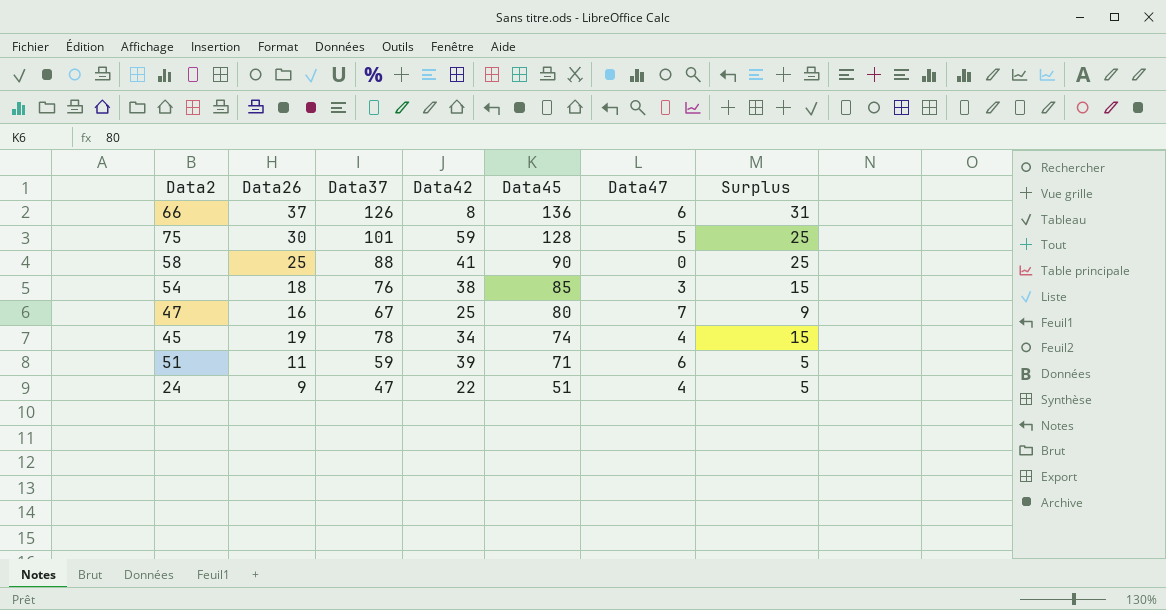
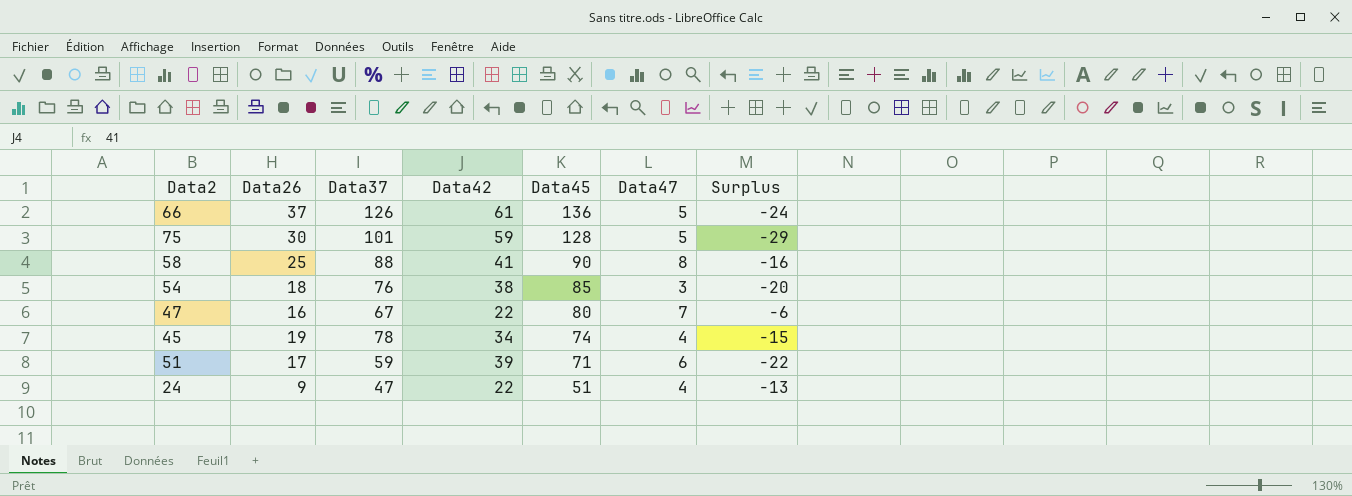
column Surplus | formula: [Data26] - [Data47] -> [Data26] - [Data42]
66 | Data42: 8 -> 61
66 | Data47: 6 -> 5
58 | Data47: 0 -> 8
47 | Data42: 25 -> 22
51 | Data26: 11 -> 17

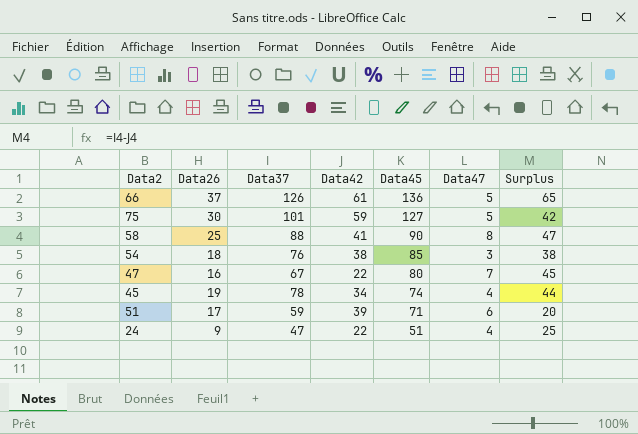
column Surplus | formula: [Data26] - [Data42] -> [Data37] - [Data42]
75 | Data45: 128 -> 127

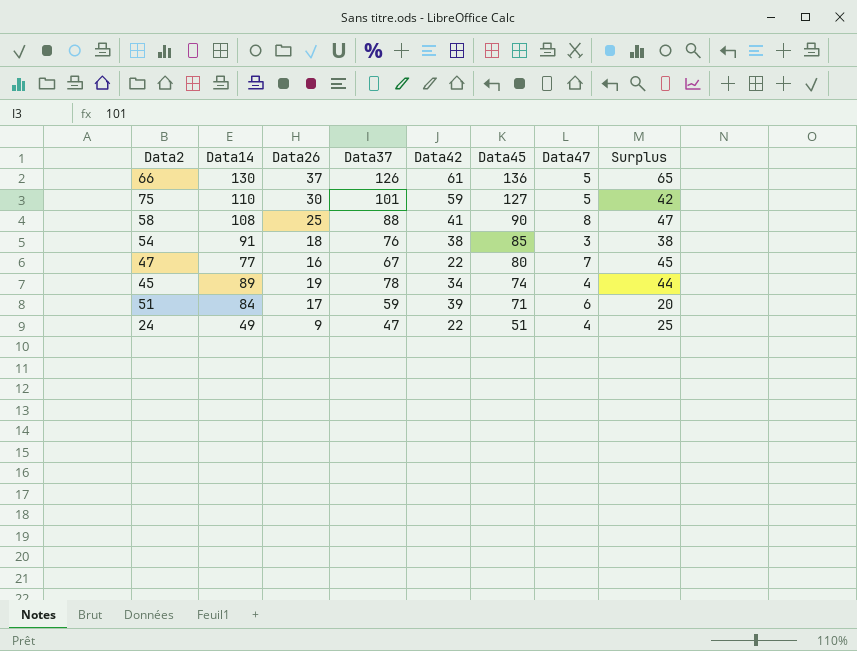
column Data14 | position: none -> 2

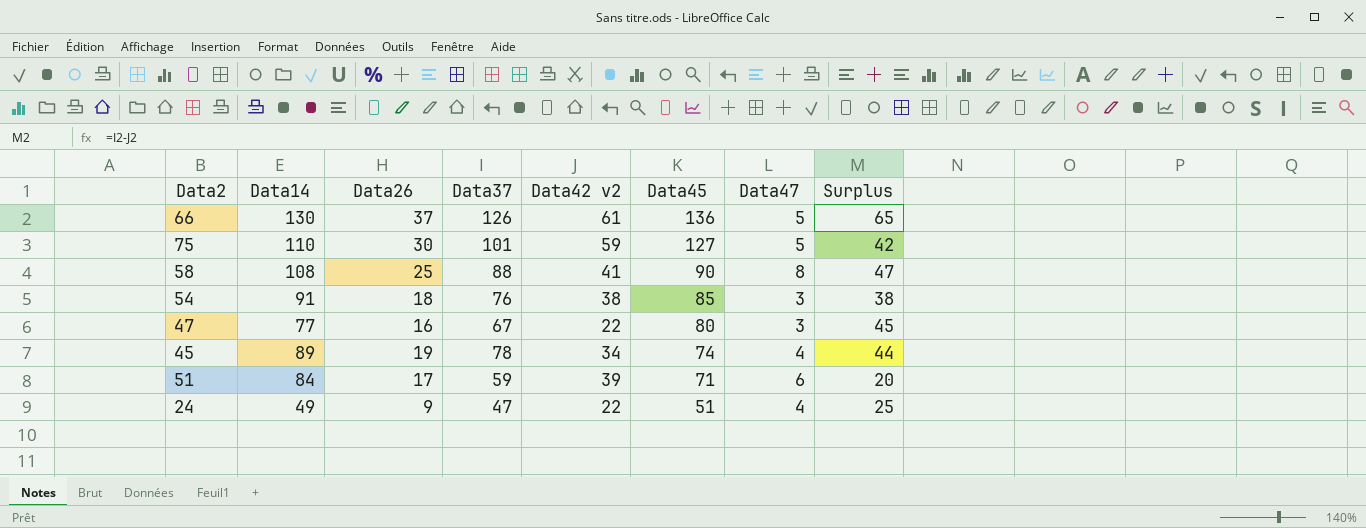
column name: Data42 -> Data42 v2
47 | Data47: 7 -> 3

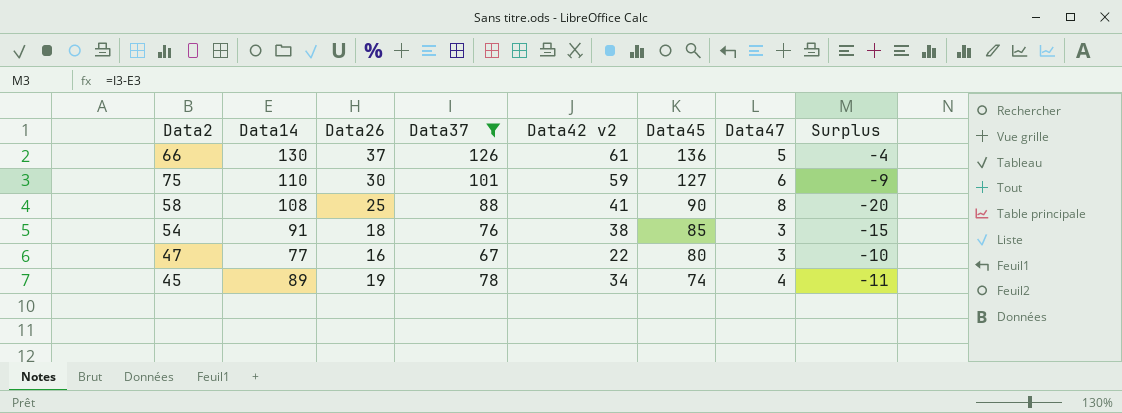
filter: none -> Data37 >= 67
column Surplus | formula: [Data37] - [Data42 v2] -> [Data37] - [Data14]
75 | Data47: 5 -> 6

